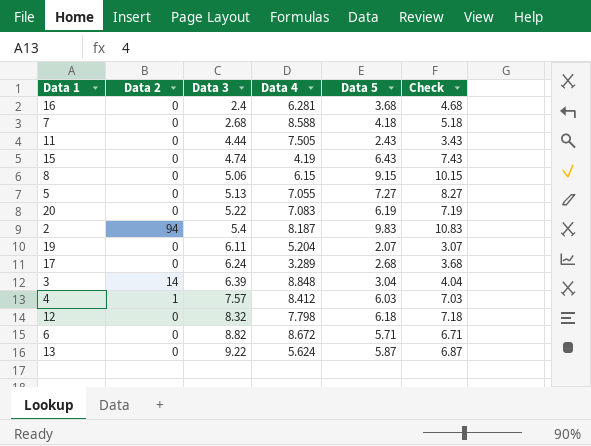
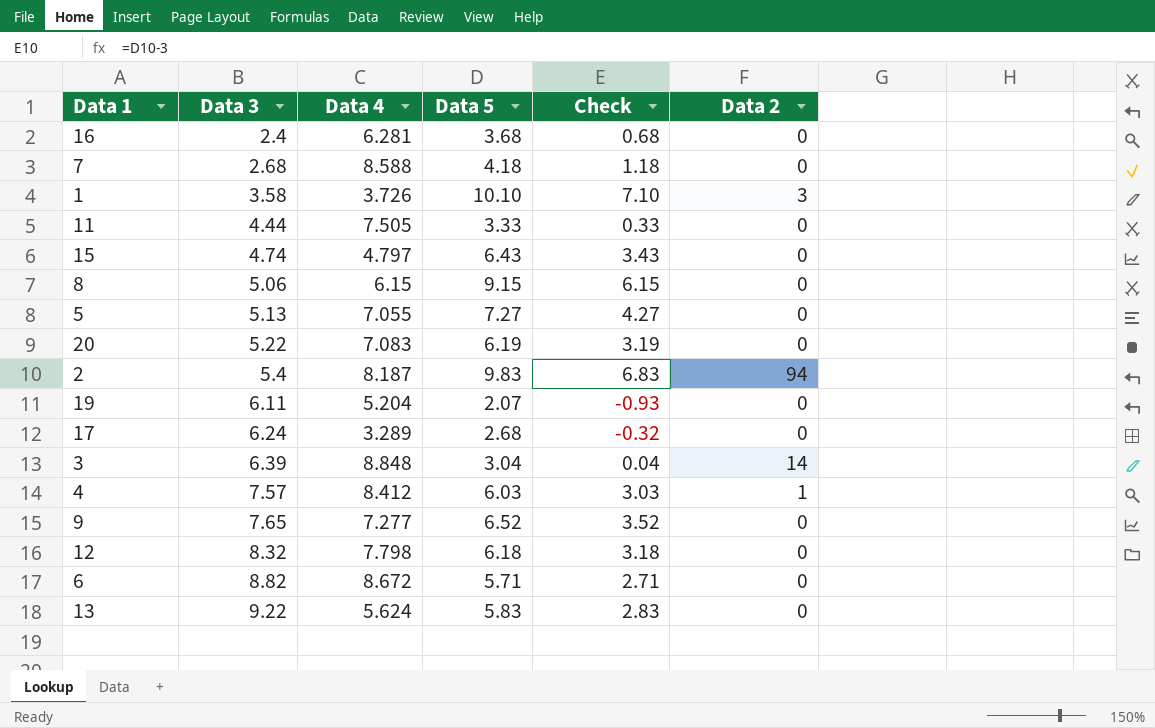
column Check | formula: [Data 5] + 1 -> [Data 5] - 3
column Data 2 | position: 2 -> 6
row 1: none -> 3.58 | 3.726 | 10.10 | 7.10 | 3
11 | Data 5: 2.43 -> 3.33
15 | Data 4: 4.19 -> 4.797
row 9: none -> 7.65 | 7.277 | 6.52 | 3.52 | 0
13 | Data 5: 5.87 -> 5.83

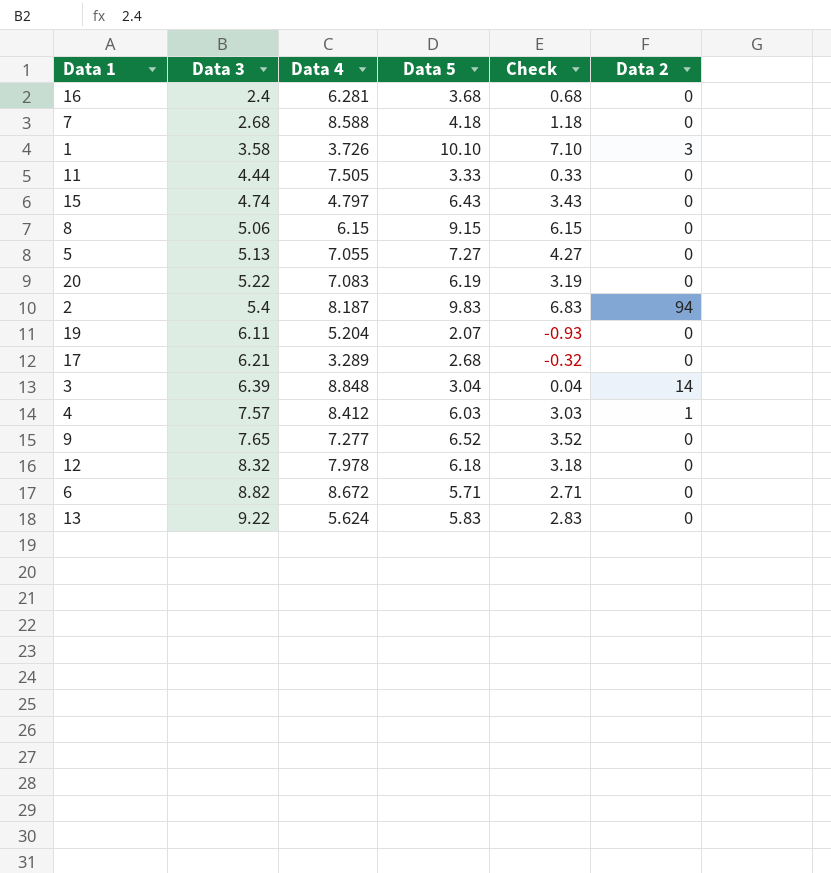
17 | Data 3: 6.24 -> 6.21
12 | Data 4: 7.798 -> 7.978

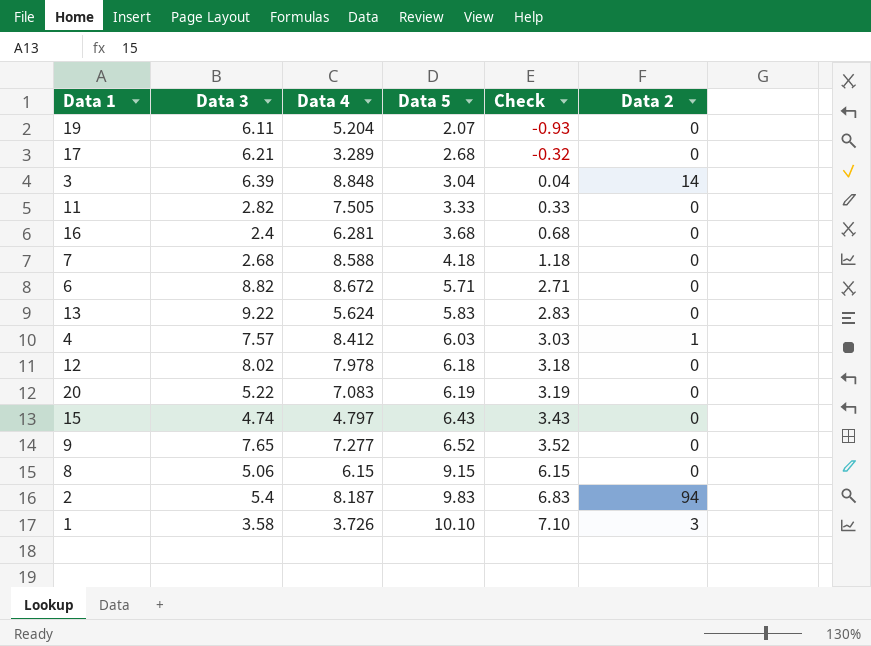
row order: Data 3 ascending -> Data 5 ascending
row 5: 5.13 | 7.055 | 7.27 | 4.27 | 0 -> none
11 | Data 3: 4.44 -> 2.82
12 | Data 3: 8.32 -> 8.02

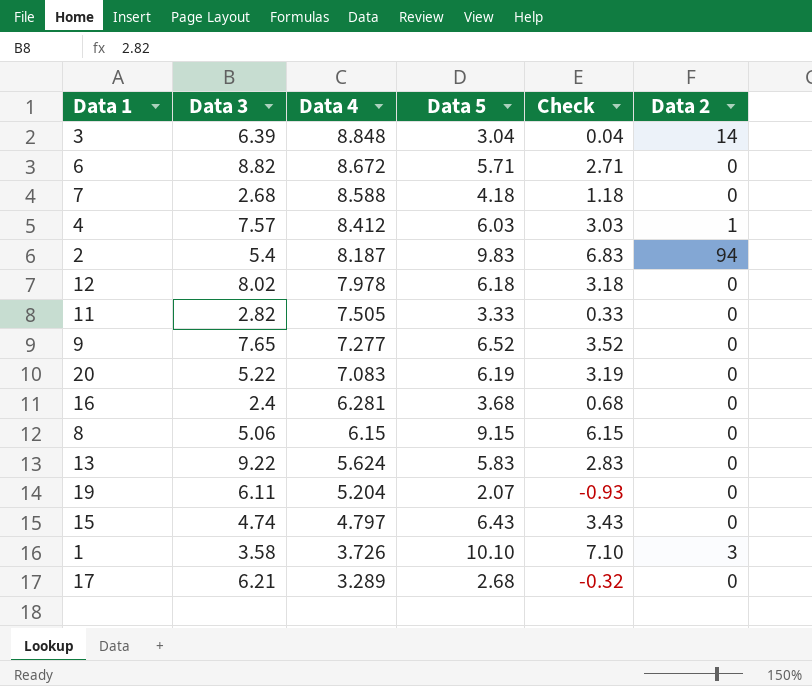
row order: Data 5 ascending -> Data 4 descending

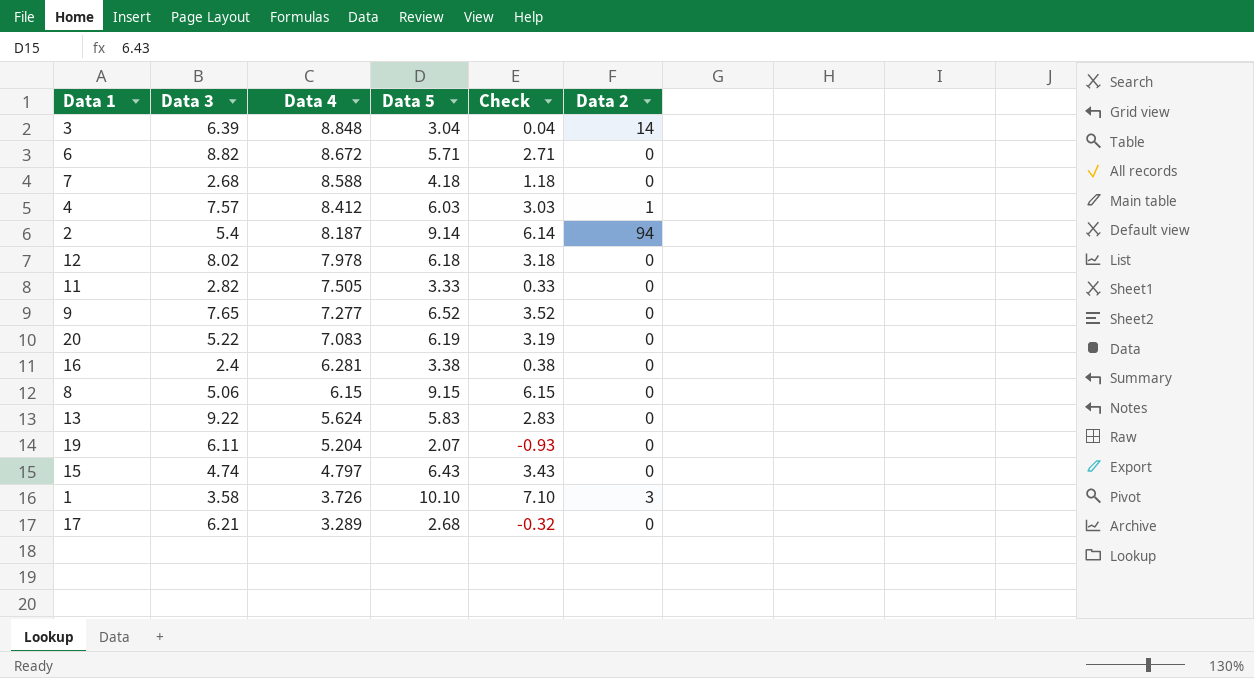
2 | Data 5: 9.83 -> 9.14
2 | Check: 6.83 -> 6.14
16 | Data 5: 3.68 -> 3.38
16 | Check: 0.68 -> 0.38

